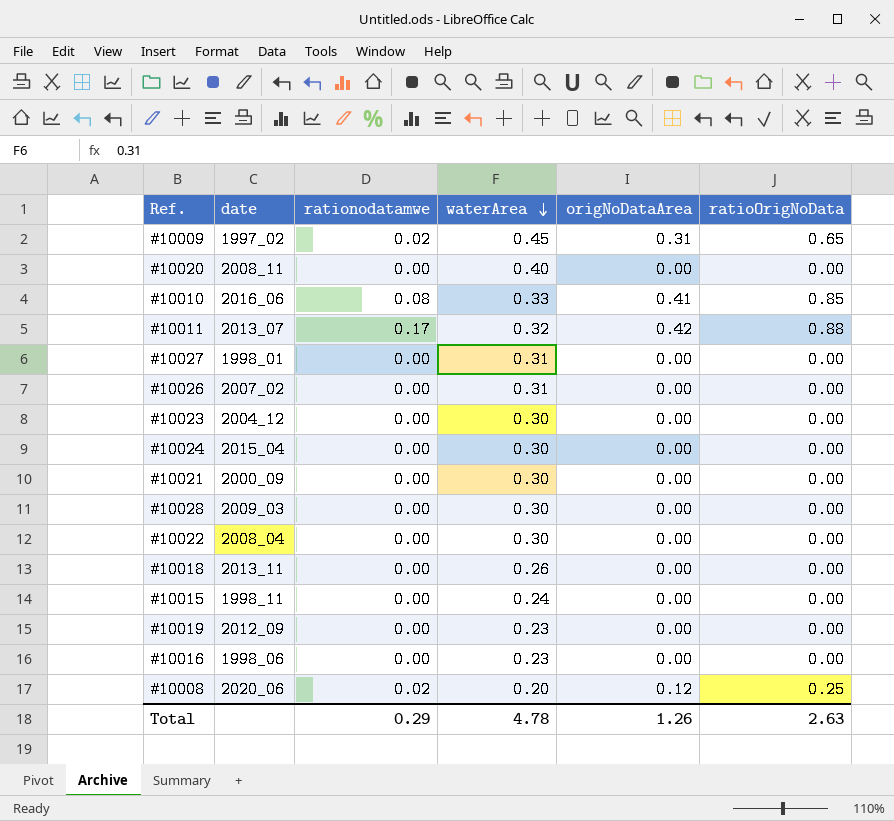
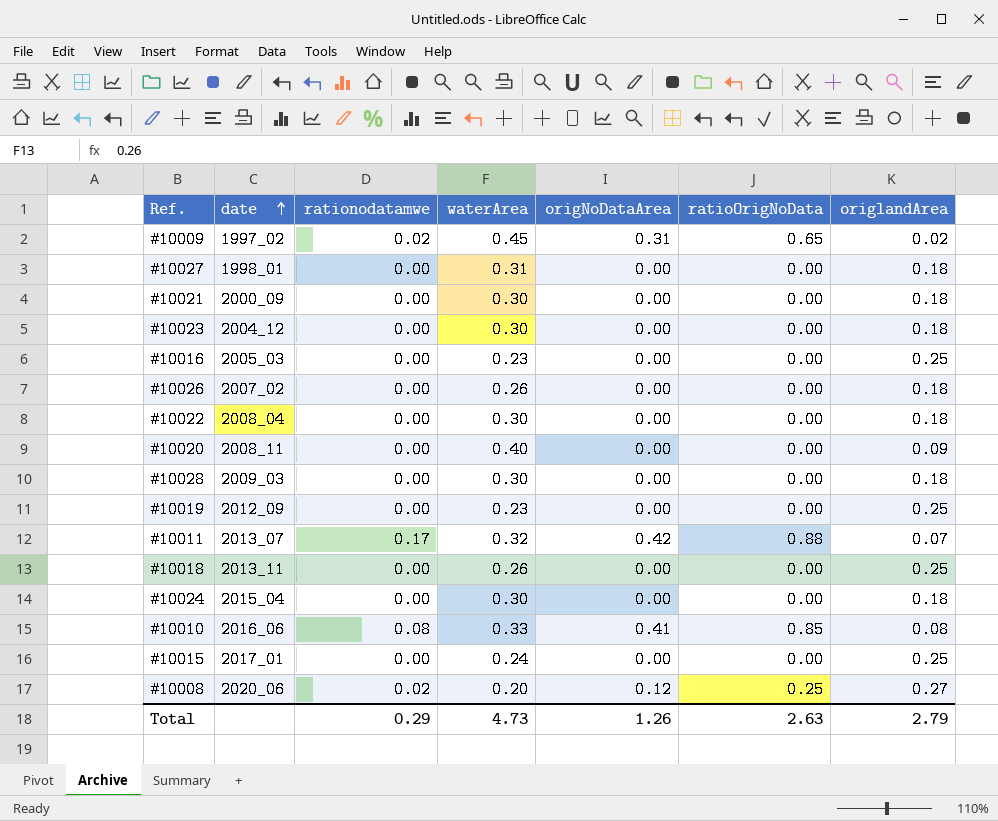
row order: waterArea descending -> date ascending
column origlandArea | position: none -> 7
#10016 | date: 1998_06 -> 2005_03
#10026 | waterArea: 0.31 -> 0.26
#10015 | date: 1998_11 -> 2017_01
Total | waterArea: 4.78 -> 4.73

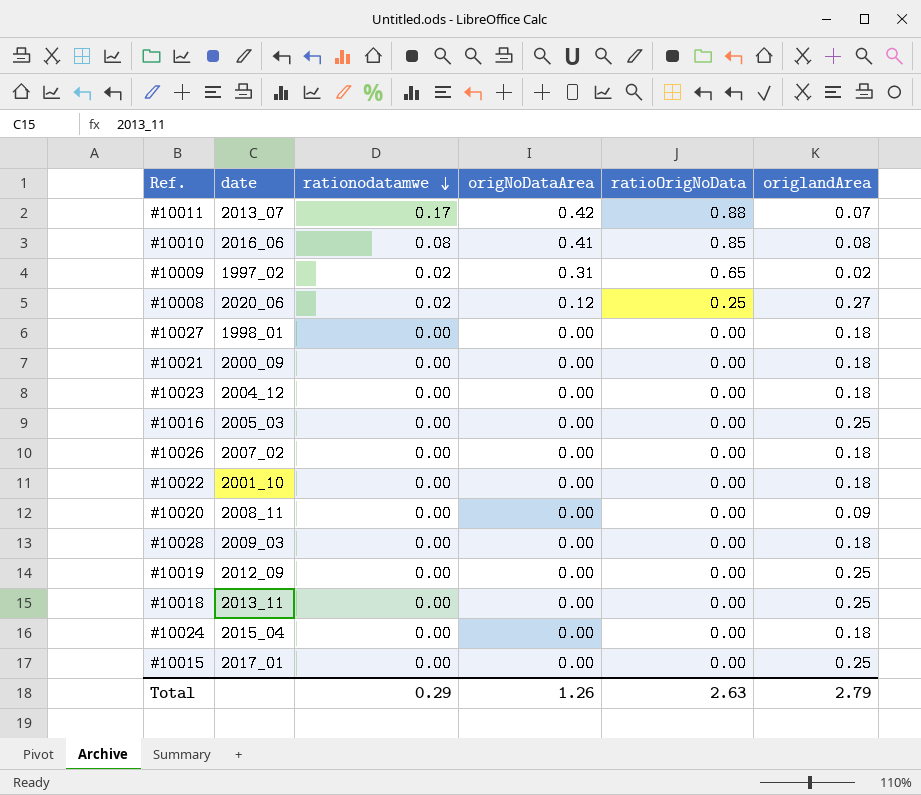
row order: date ascending -> rationodatamwe descending
column waterArea | position: 4 -> none
#10022 | date: 2008_04 -> 2001_10

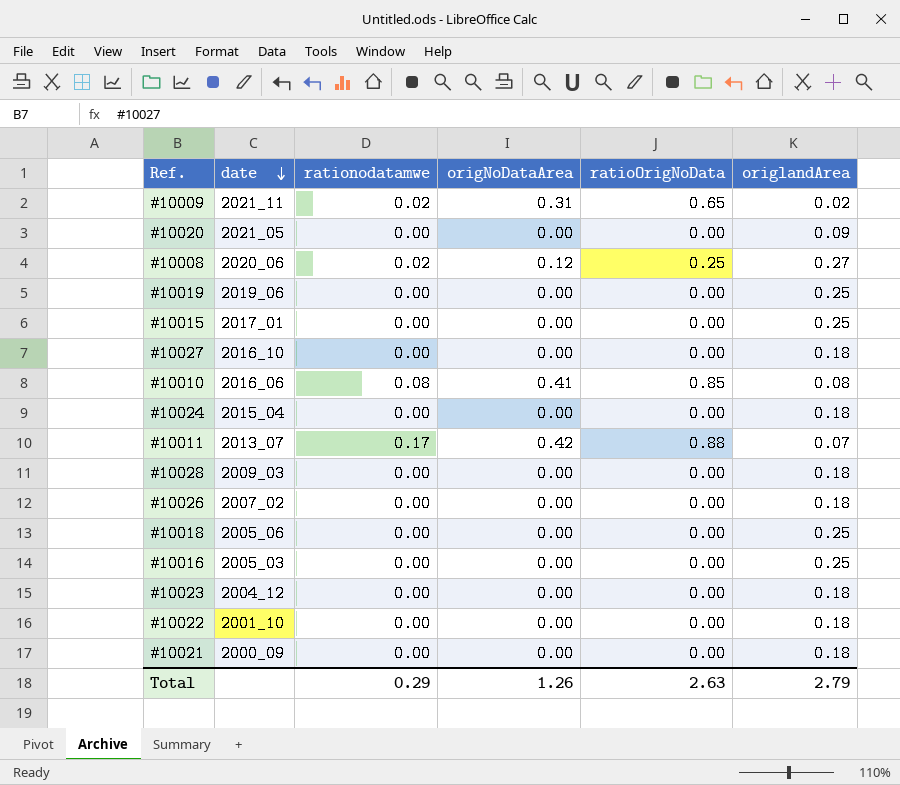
row order: rationodatamwe descending -> date descending
#10009 | date: 1997_02 -> 2021_11
#10020 | date: 2008_11 -> 2021_05
#10019 | date: 2012_09 -> 2019_06
#10027 | date: 1998_01 -> 2016_10
#10018 | date: 2013_11 -> 2005_06

